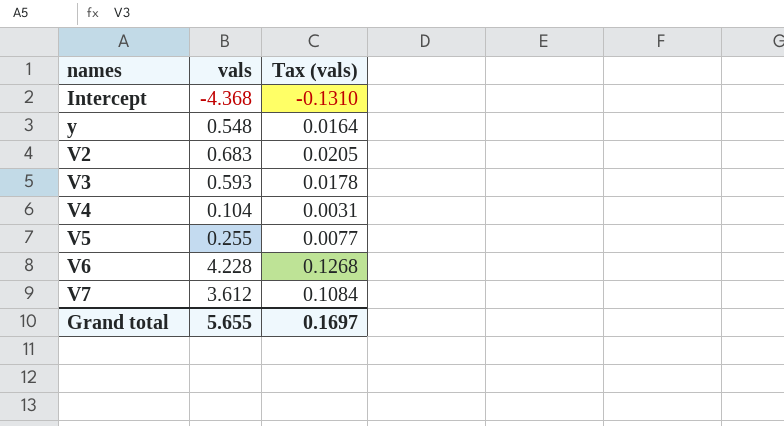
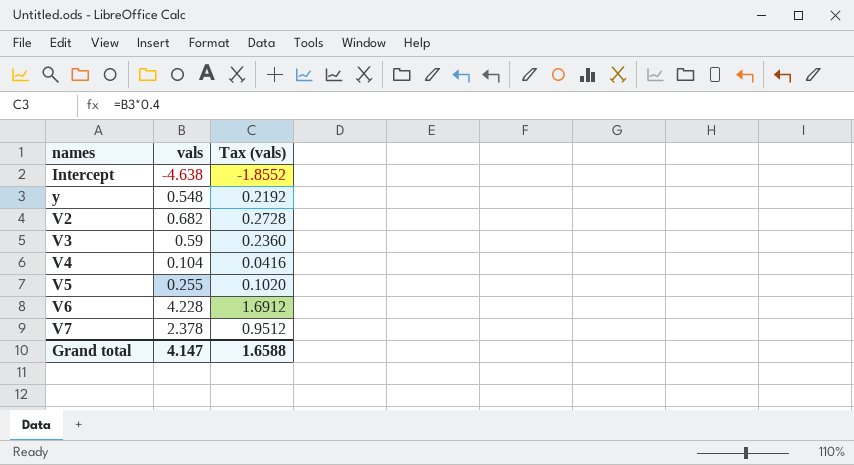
column Tax (vals) | formula: [vals] * 0.03 -> [vals] * 0.4
Intercept | vals: -4.368 -> -4.638
V2 | vals: 0.683 -> 0.682
V3 | vals: 0.593 -> 0.59
V7 | vals: 3.612 -> 2.378
Grand total | vals: 5.655 -> 4.147
Grand total | Tax (vals): 0.1697 -> 1.6588

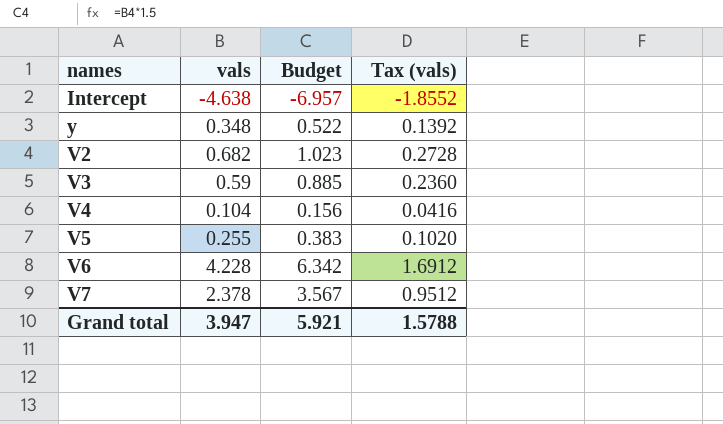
column Budget | formula: none -> [vals] * 1.5
y | vals: 0.548 -> 0.348
y | Tax (vals): 0.2192 -> 0.1392
Grand total | vals: 4.147 -> 3.947
Grand total | Tax (vals): 1.6588 -> 1.5788

